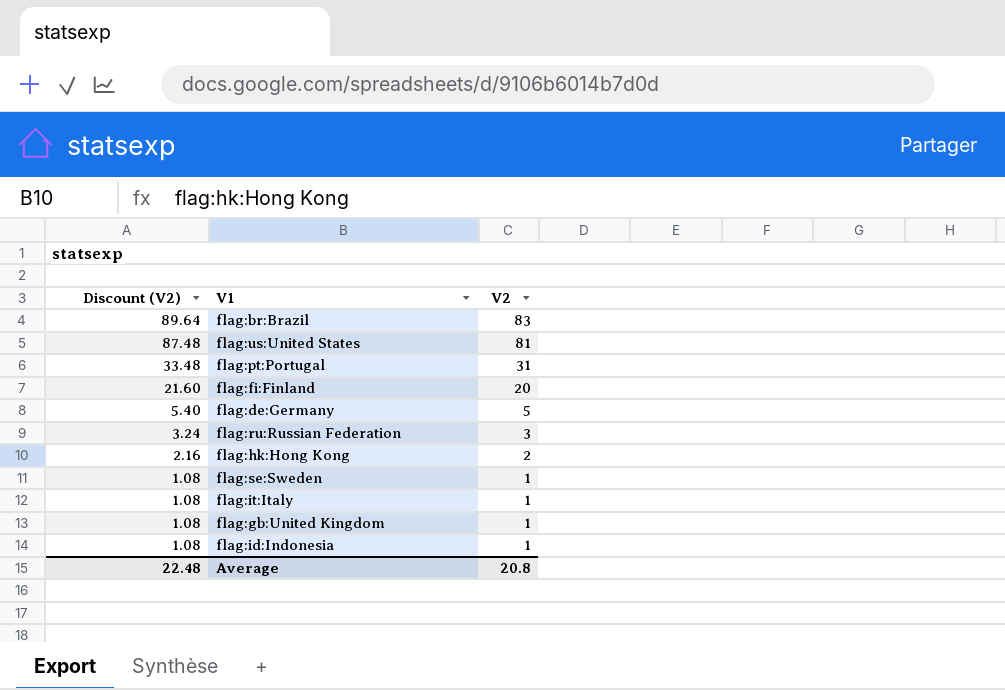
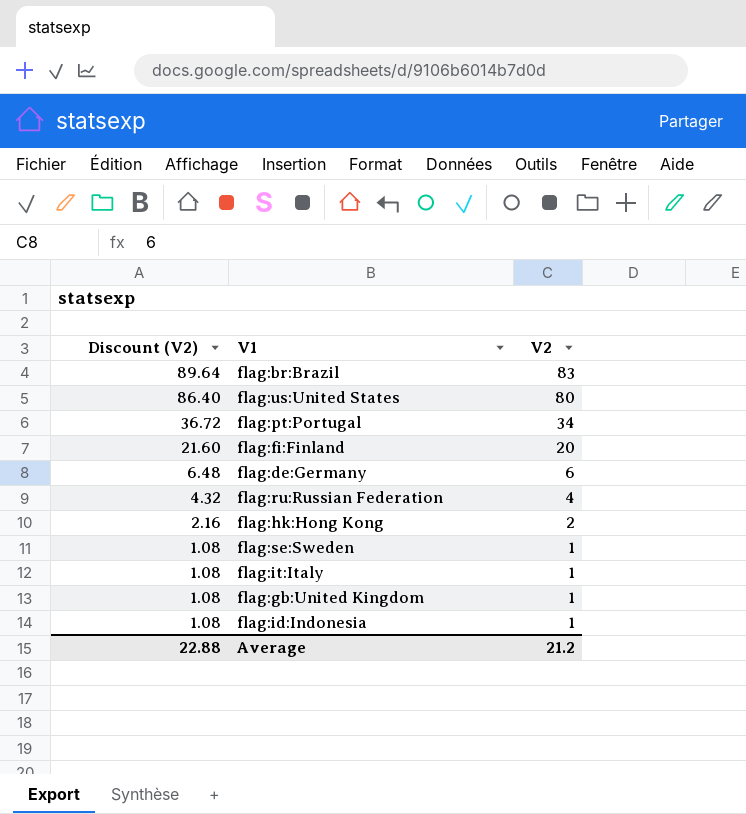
flag:us:United States | Discount (V2): 87.48 -> 86.40
flag:us:United States | V2: 81 -> 80
flag:pt:Portugal | Discount (V2): 33.48 -> 36.72
flag:pt:Portugal | V2: 31 -> 34
flag:de:Germany | Discount (V2): 5.40 -> 6.48
flag:de:Germany | V2: 5 -> 6
flag:ru:Russian Federation | Discount (V2): 3.24 -> 4.32
flag:ru:Russian Federation | V2: 3 -> 4
Average | Discount (V2): 22.48 -> 22.88
Average | V2: 20.8 -> 21.2

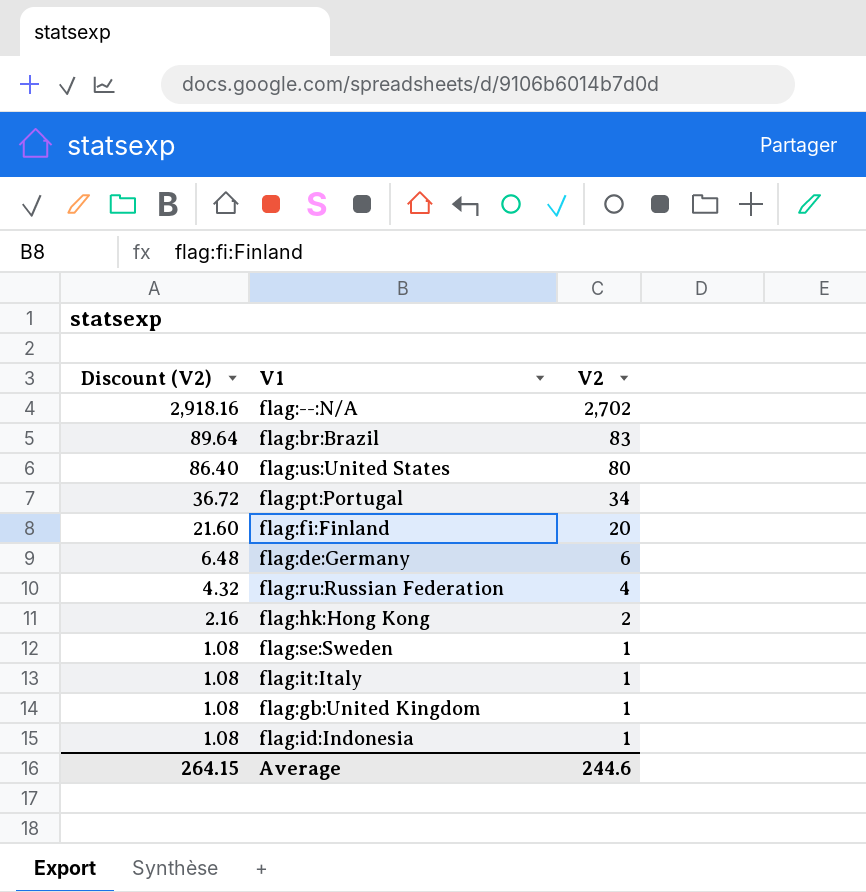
row flag:--:N/A: none -> 2,918.16 | 2,702
Average | Discount (V2): 22.88 -> 264.15
Average | V2: 21.2 -> 244.6

